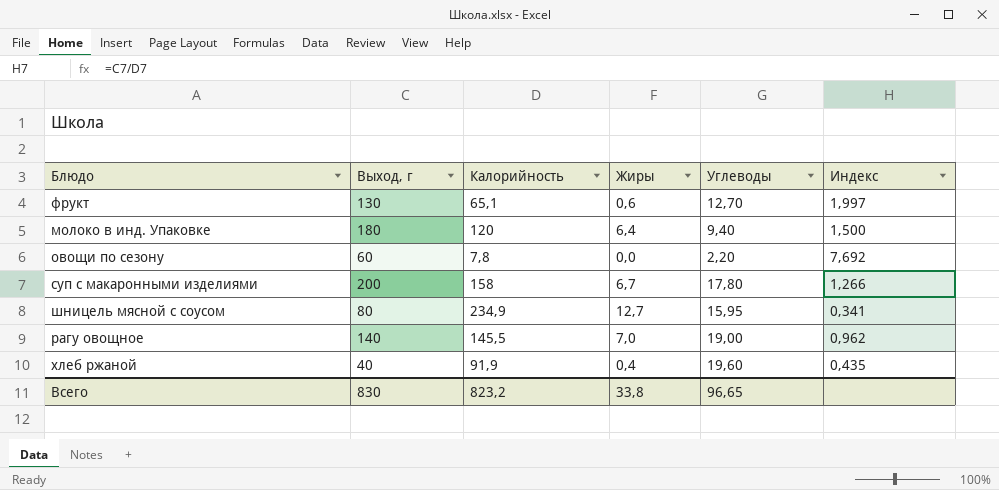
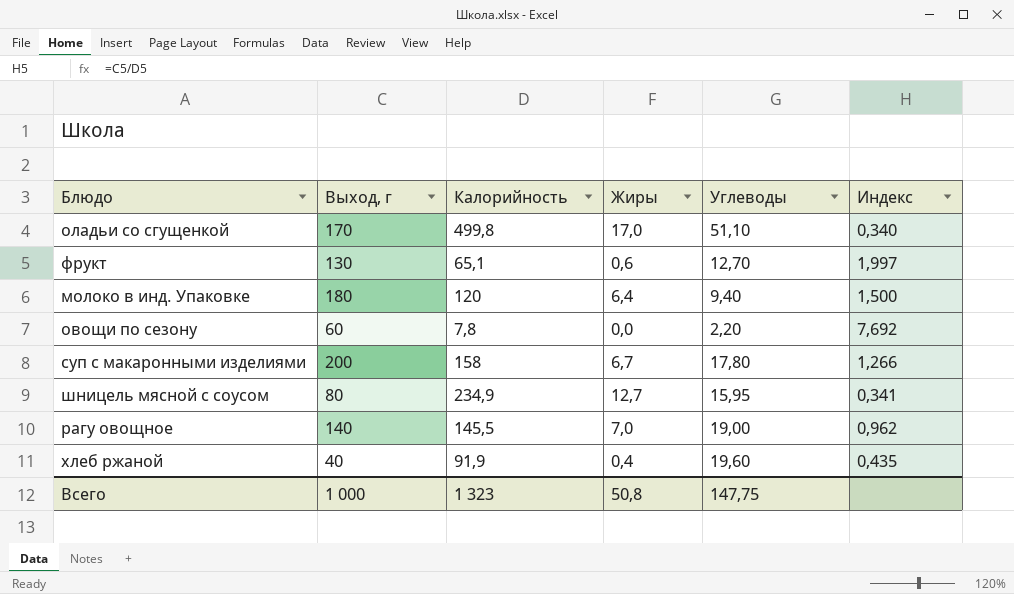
row оладьи со сгущенкой: none -> 170 | 499,8 | 17,0 | 51,10 | 0,340
Всего | Выход, г: 830 -> 1 000
Всего | Калорийность: 823,2 -> 1 323
Всего | Жиры: 33,8 -> 50,8
Всего | Углеводы: 96,65 -> 147,75

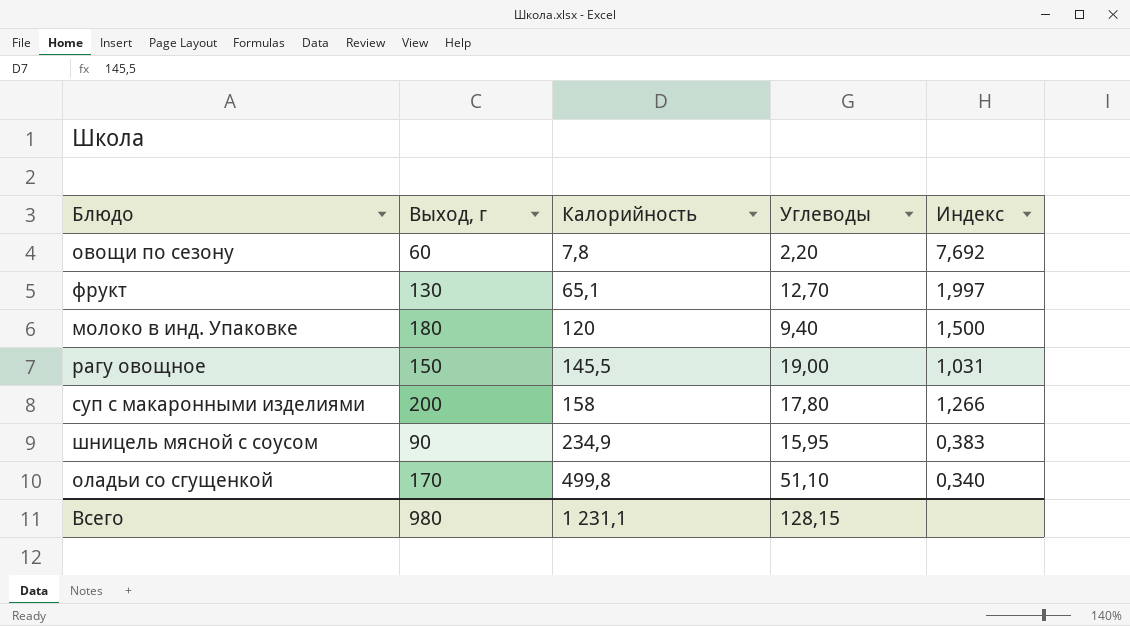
row order: none -> Калорийность ascending
column Жиры | position: 4 -> none
row хлеб ржаной: 40 | 91,9 | 0,4 | 19,60 | 0,435 -> none
рагу овощное | Выход, г: 140 -> 150
рагу овощное | Индекс: 0,962 -> 1,031
шницель мясной с соусом | Выход, г: 80 -> 90
шницель мясной с соусом | Индекс: 0,341 -> 0,383
Всего | Выход, г: 1 000 -> 980
Всего | Калорийность: 1 323 -> 1 231,1
Всего | Углеводы: 147,75 -> 128,15

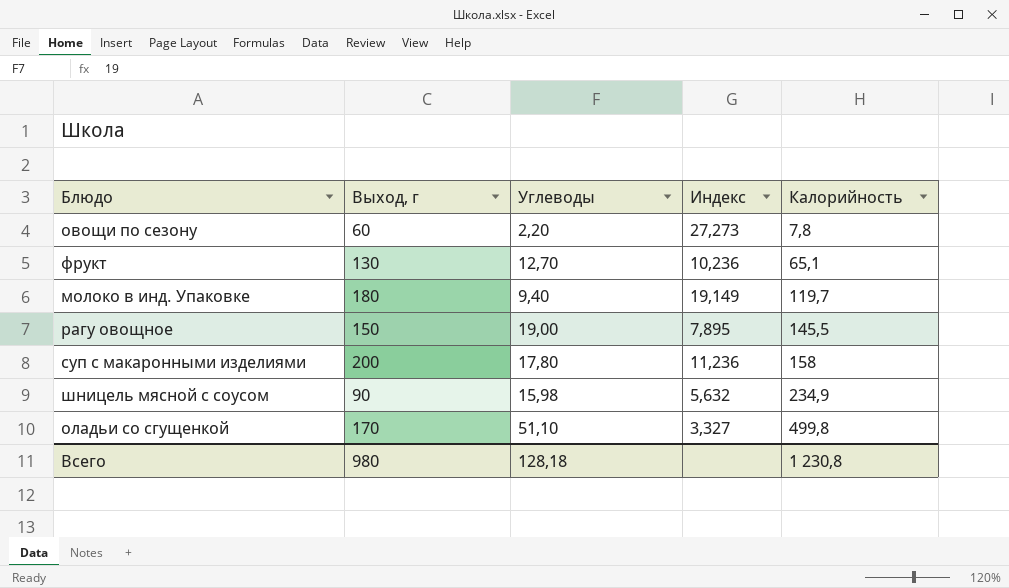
column Индекс | formula: [Выход, г] / [Калорийность] -> [Выход, г] / [Углеводы]
column Калорийность | position: 3 -> 5
молоко в инд. Упаковке | Калорийность: 120 -> 119,7
шницель мясной с соусом | Углеводы: 15,95 -> 15,98
Всего | Углеводы: 128,15 -> 128,18
Всего | Калорийность: 1 231,1 -> 1 230,8

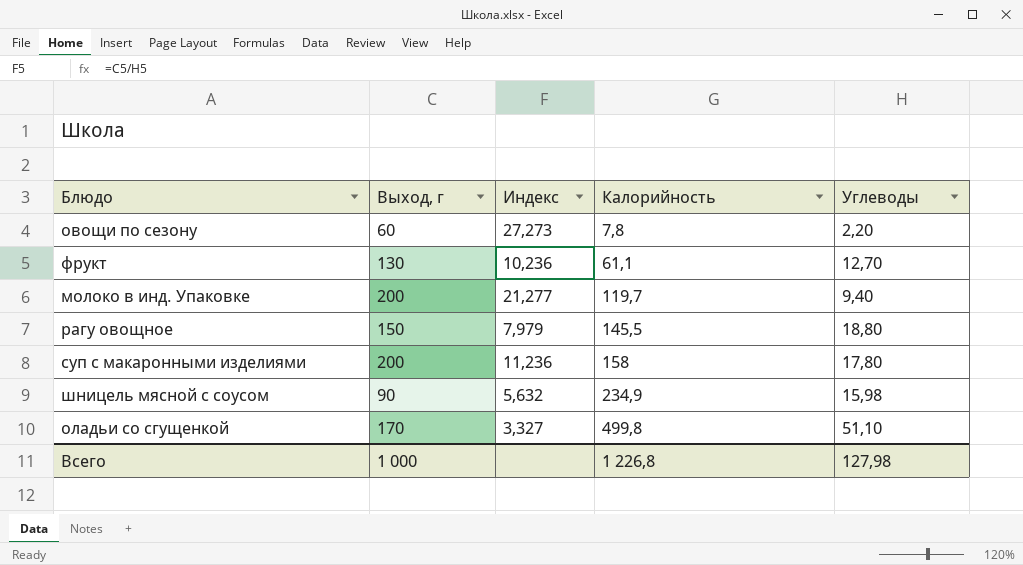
column Углеводы | position: 3 -> 5
фрукт | Калорийность: 65,1 -> 61,1
молоко в инд. Упаковке | Выход, г: 180 -> 200
молоко в инд. Упаковке | Индекс: 19,149 -> 21,277
рагу овощное | Индекс: 7,895 -> 7,979
рагу овощное | Углеводы: 19,00 -> 18,80
Всего | Выход, г: 980 -> 1 000
Всего | Калорийность: 1 230,8 -> 1 226,8
Всего | Углеводы: 128,18 -> 127,98

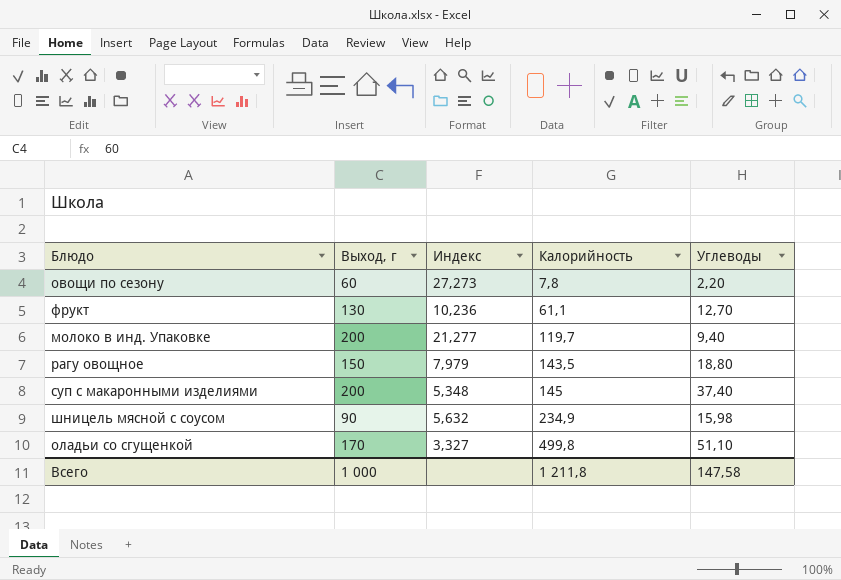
рагу овощное | Калорийность: 145,5 -> 143,5
суп с макаронными изделиями | Индекс: 11,236 -> 5,348
суп с макаронными изделиями | Калорийность: 158 -> 145
суп с макаронными изделиями | Углеводы: 17,80 -> 37,40
Всего | Калорийность: 1 226,8 -> 1 211,8
Всего | Углеводы: 127,98 -> 147,58

